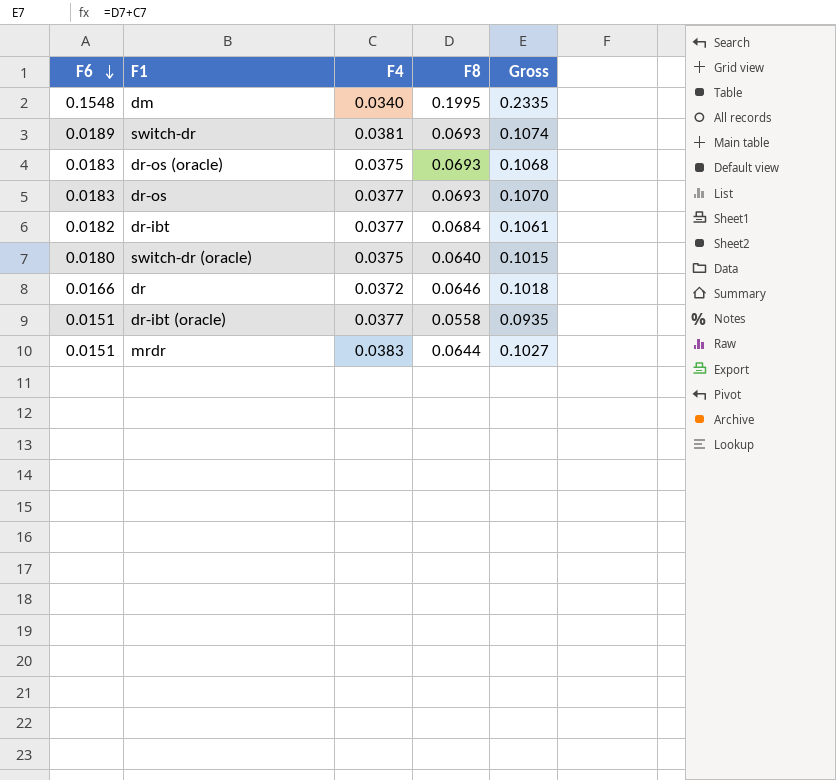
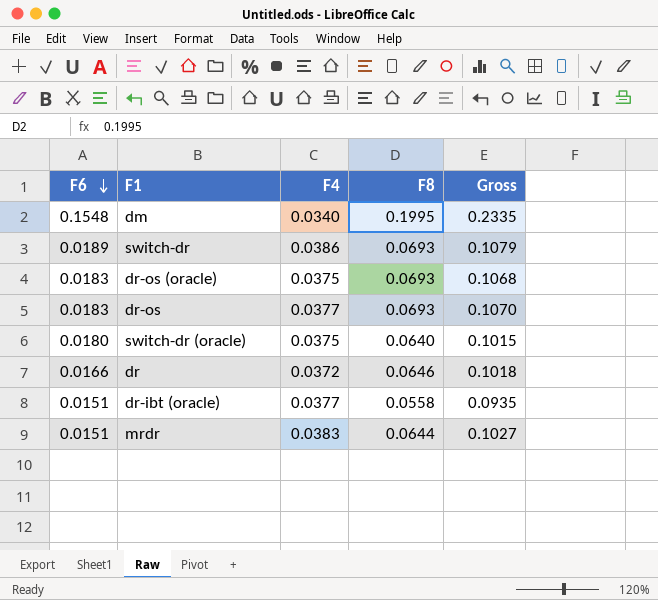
row dr-ibt: 0.0182 | 0.0377 | 0.0684 | 0.1061 -> none
switch-dr | F4: 0.0381 -> 0.0386
switch-dr | Gross: 0.1074 -> 0.1079

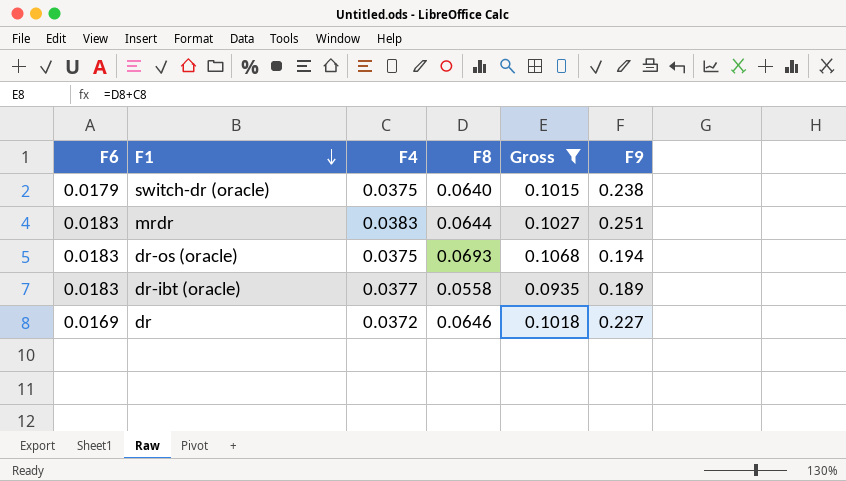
filter: none -> Gross <= 0.1068
row order: F6 descending -> F1 descending
column F9 | position: none -> 6
switch-dr (oracle) | F6: 0.0180 -> 0.0179
mrdr | F6: 0.0151 -> 0.0183
dr-ibt (oracle) | F6: 0.0151 -> 0.0183
dr | F6: 0.0166 -> 0.0169

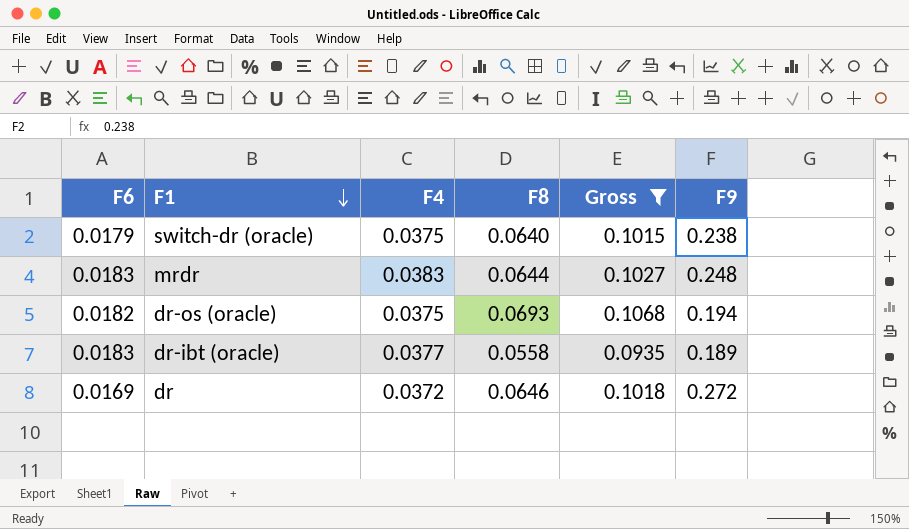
mrdr | F9: 0.251 -> 0.248
dr-os (oracle) | F6: 0.0183 -> 0.0182
dr | F9: 0.227 -> 0.272

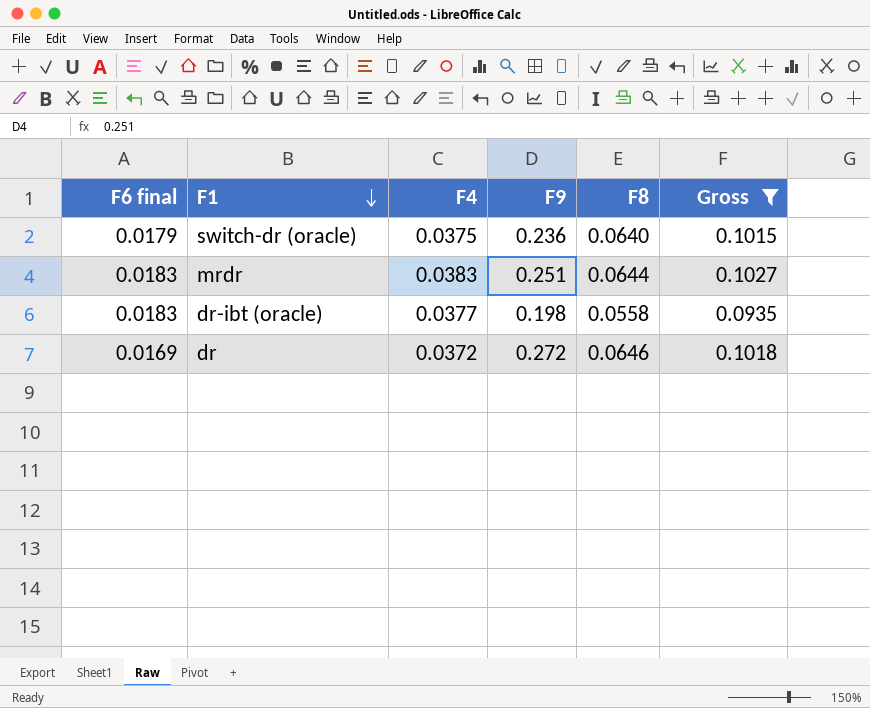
column name: F6 -> F6 final
column F9 | position: 6 -> 4
row dr-os (oracle): 0.0182 | 0.0375 | 0.0693 | 0.1068 | 0.194 -> none
switch-dr (oracle) | F9: 0.238 -> 0.236
mrdr | F9: 0.248 -> 0.251
dr-ibt (oracle) | F9: 0.189 -> 0.198

